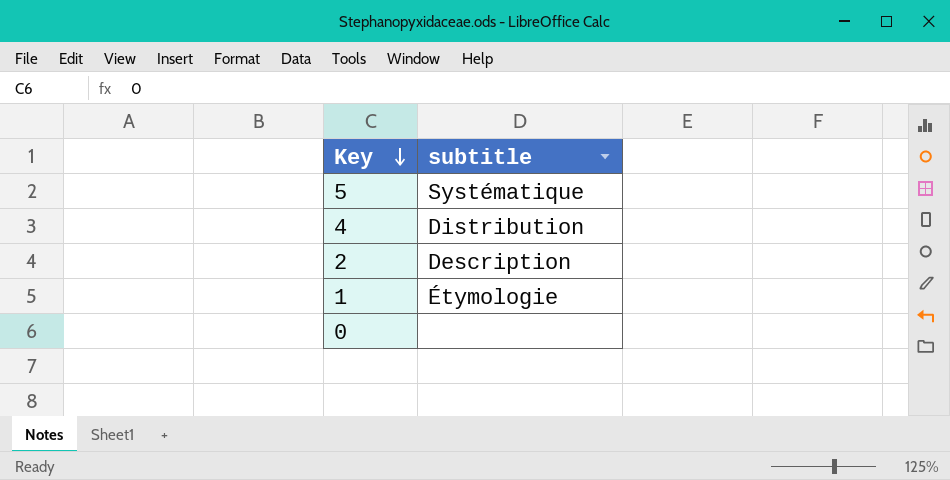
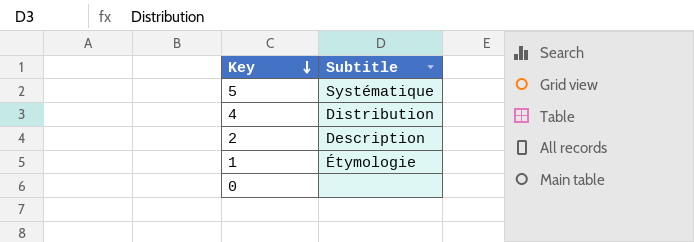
column name: subtitle -> Subtitle

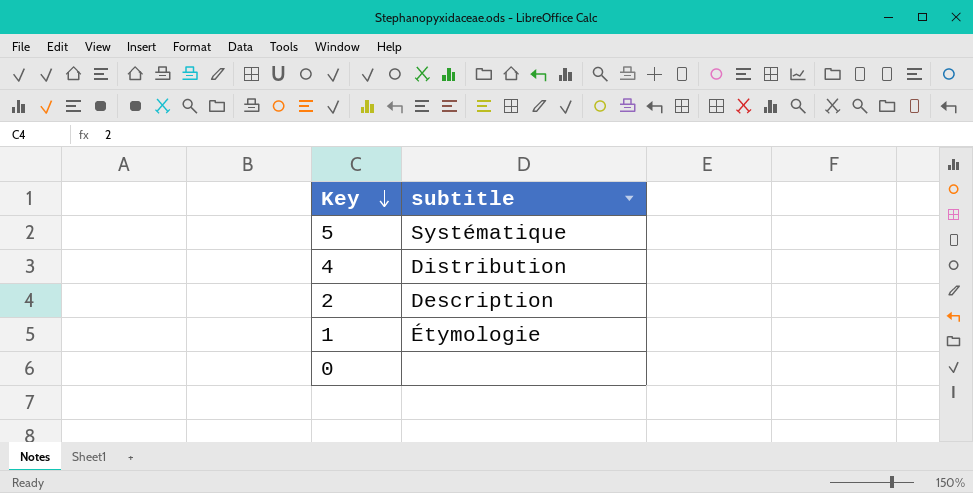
column name: Subtitle -> subtitle

